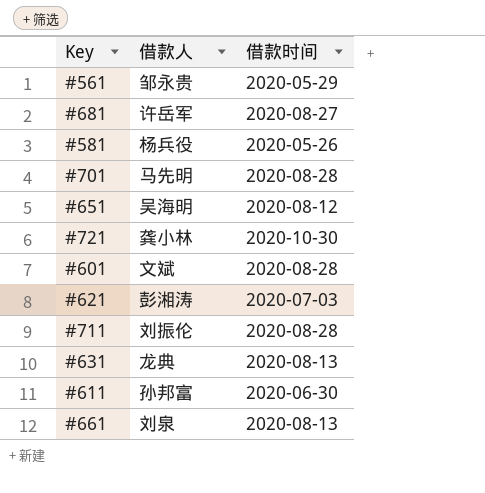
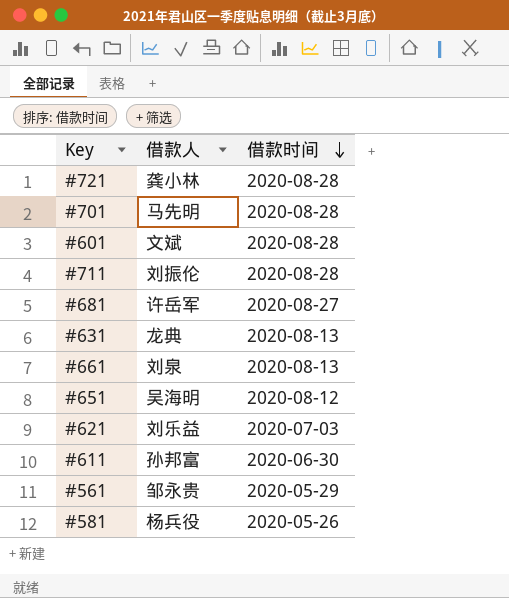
row order: none -> 借款时间 descending
#721 | 借款时间: 2020-10-30 -> 2020-08-28
#621 | 借款人: 彭湘涛 -> 刘乐益

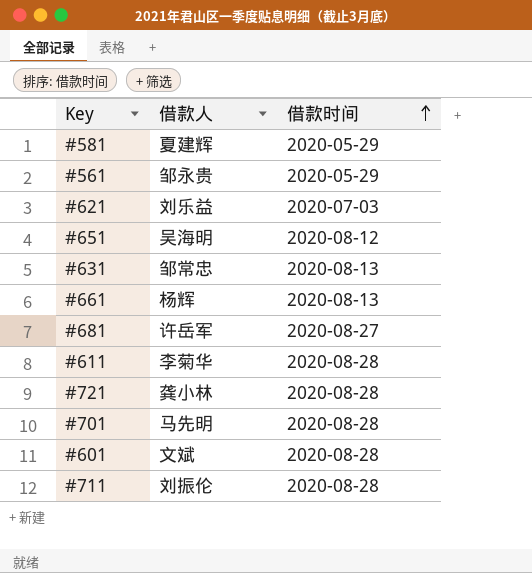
row order: 借款时间 descending -> 借款时间 ascending
#581 | 借款人: 杨兵役 -> 夏建辉
#581 | 借款时间: 2020-05-26 -> 2020-05-29
#631 | 借款人: 龙典 -> 邹常忠
#661 | 借款人: 刘泉 -> 杨辉
#611 | 借款人: 孙邦富 -> 李菊华
#611 | 借款时间: 2020-06-30 -> 2020-08-28

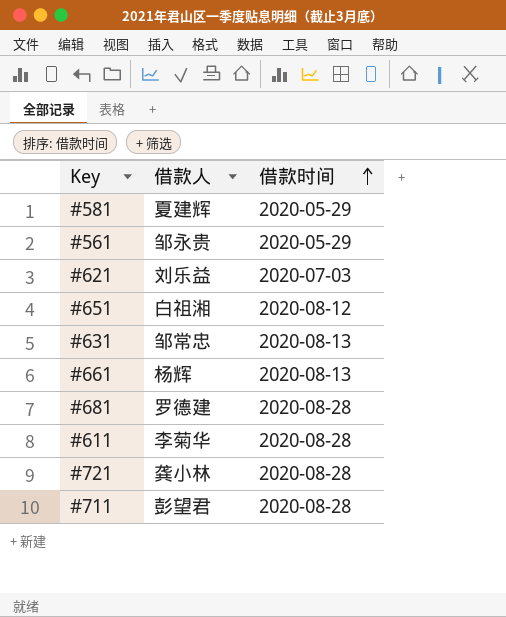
row #701: 马先明 | 2020-08-28 -> none
row #601: 文斌 | 2020-08-28 -> none
#651 | 借款人: 吴海明 -> 白祖湘
#681 | 借款人: 许岳军 -> 罗德建
#681 | 借款时间: 2020-08-27 -> 2020-08-28
#711 | 借款人: 刘振伦 -> 彭望君

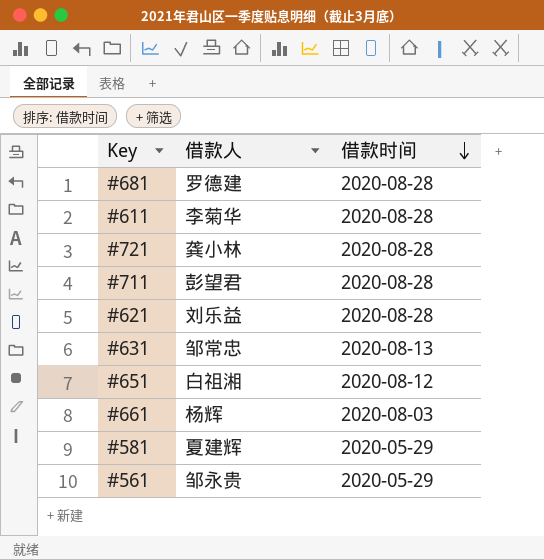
row order: 借款时间 ascending -> 借款时间 descending
#621 | 借款时间: 2020-07-03 -> 2020-08-28
#661 | 借款时间: 2020-08-13 -> 2020-08-03

